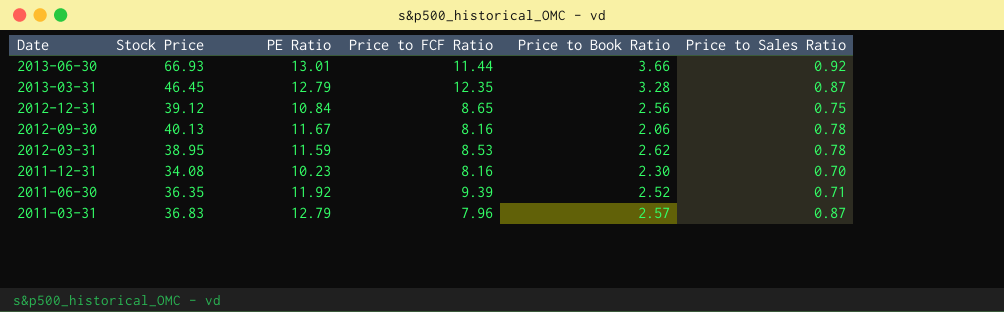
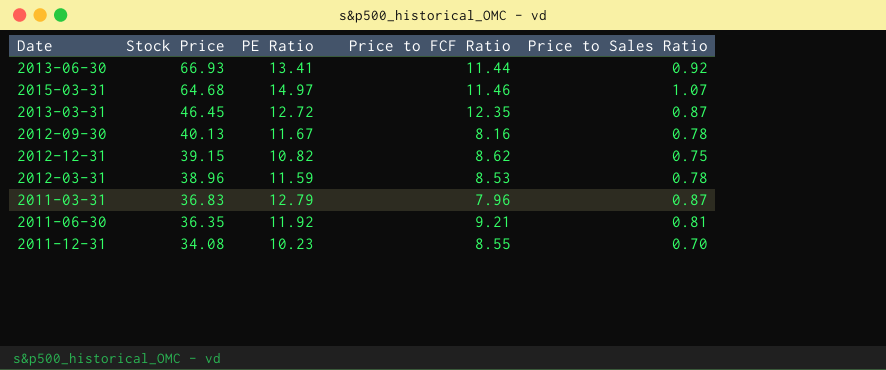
row order: Date descending -> Stock Price descending
column Price to Book Ratio | position: 5 -> none
2013-06-30 | PE Ratio: 13.01 -> 13.41
row 2015-03-31: none -> 64.68 | 14.97 | 11.46 | 1.07
2013-03-31 | PE Ratio: 12.79 -> 12.72
2012-12-31 | Stock Price: 39.12 -> 39.15
2012-12-31 | PE Ratio: 10.84 -> 10.82
2012-12-31 | Price to FCF Ratio: 8.65 -> 8.62
2012-03-31 | Stock Price: 38.95 -> 38.96
2011-06-30 | Price to FCF Ratio: 9.39 -> 9.21
2011-06-30 | Price to Sales Ratio: 0.71 -> 0.81
2011-12-31 | Price to FCF Ratio: 8.16 -> 8.55

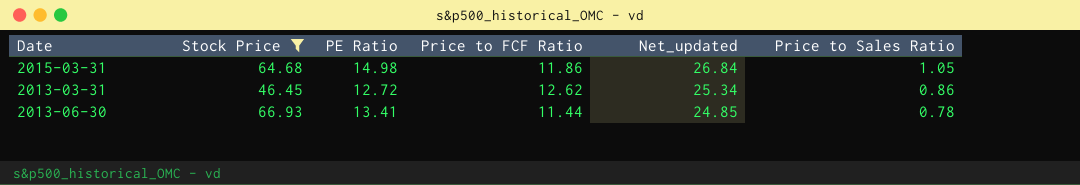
filter: none -> Stock Price >= 46.45
row order: Stock Price descending -> Net_updated descending
column Net_updated | formula: none -> [PE Ratio] + [Price to FCF Ratio]
2015-03-31 | PE Ratio: 14.97 -> 14.98
2015-03-31 | Price to FCF Ratio: 11.46 -> 11.86
2015-03-31 | Price to Sales Ratio: 1.07 -> 1.05
2013-03-31 | Price to FCF Ratio: 12.35 -> 12.62
2013-03-31 | Price to Sales Ratio: 0.87 -> 0.86
2013-06-30 | Price to Sales Ratio: 0.92 -> 0.78

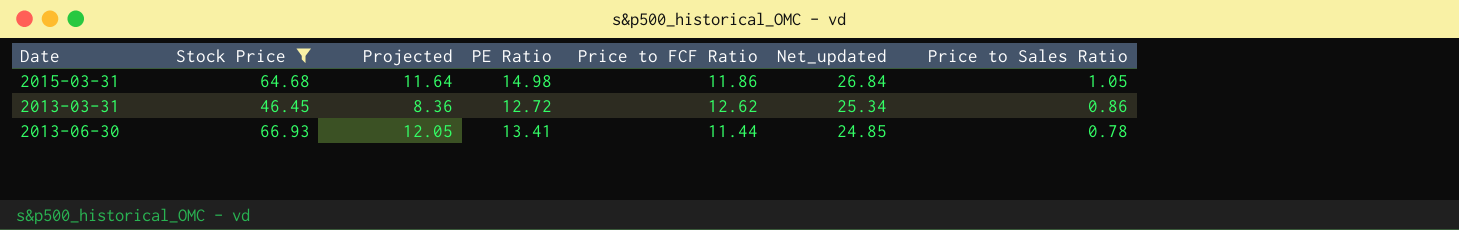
column Projected | formula: none -> [Stock Price] * 0.18

